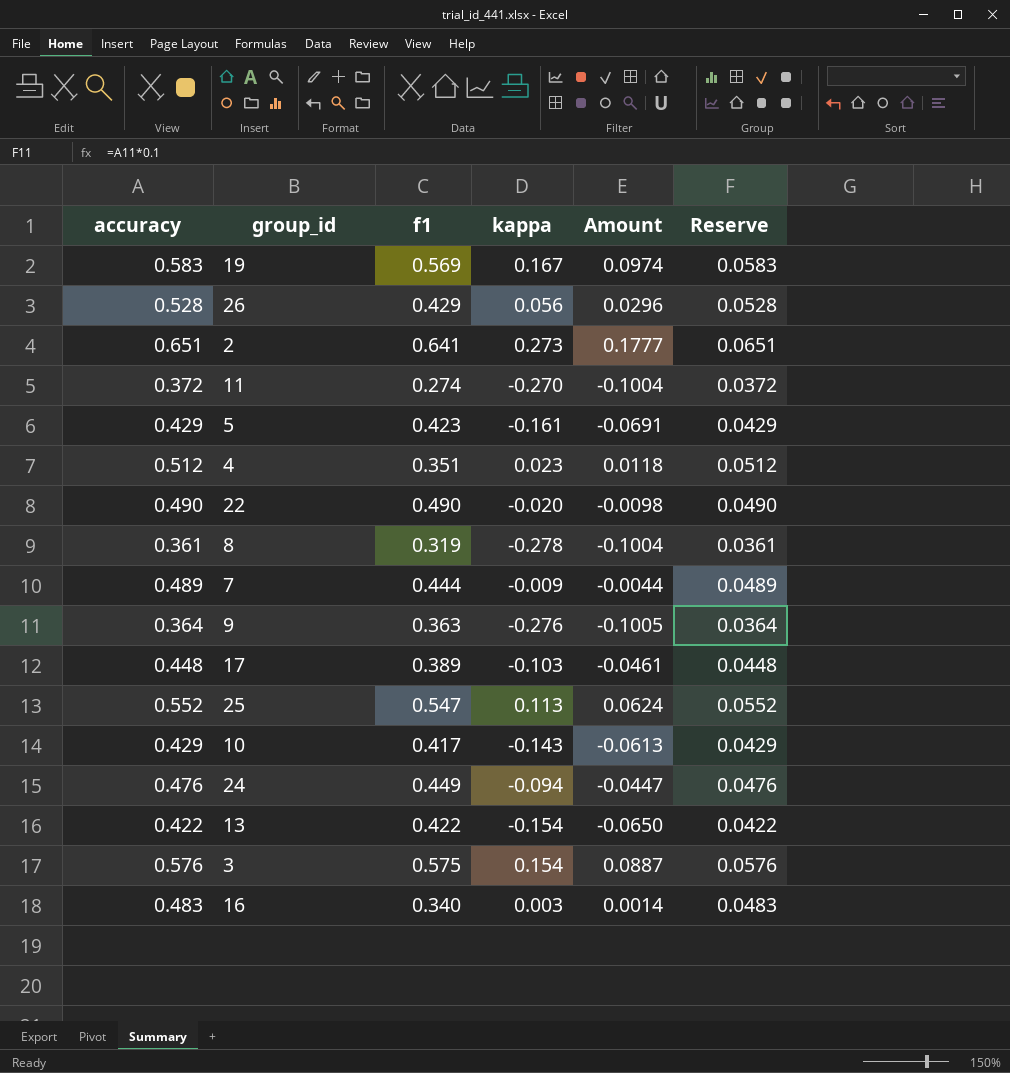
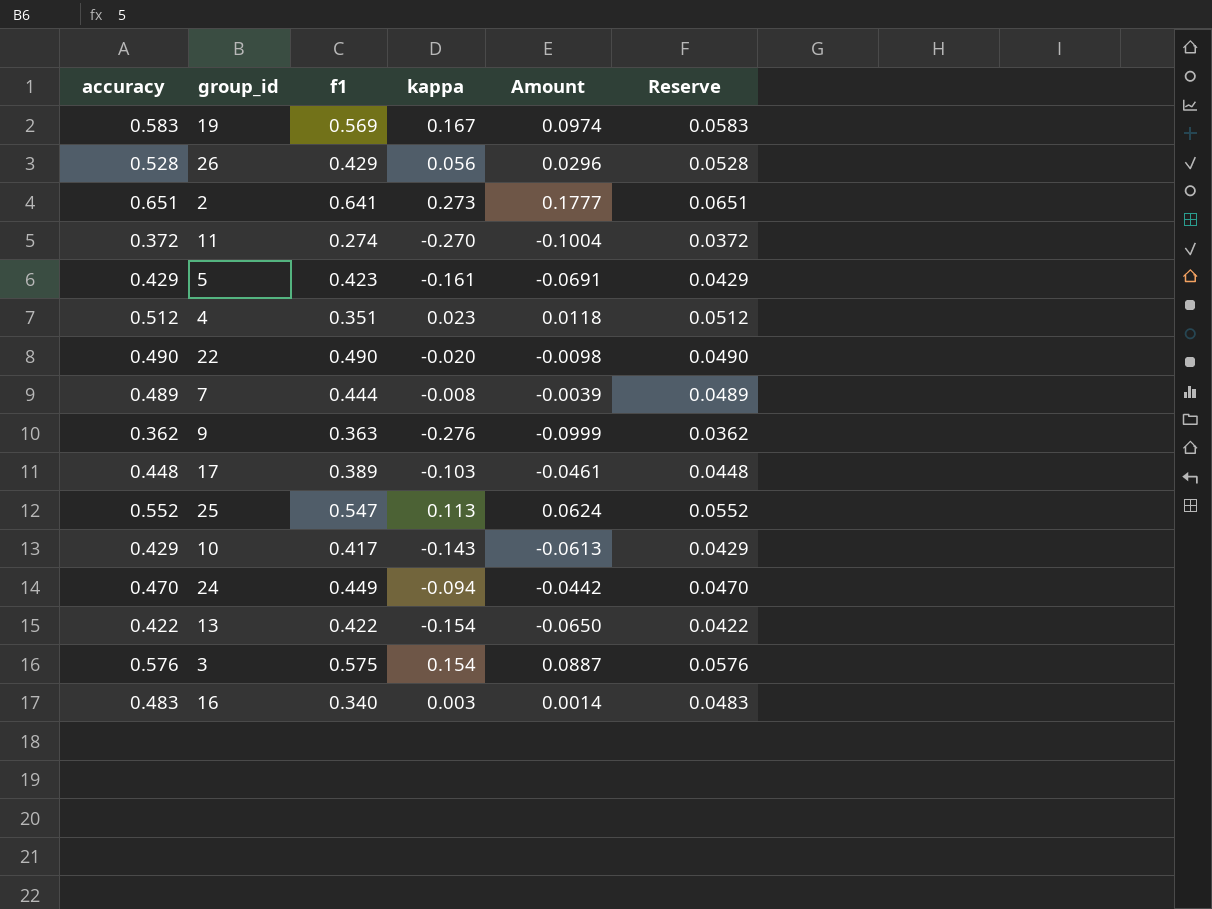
row 8: 0.361 | 0.319 | -0.278 | -0.1004 | 0.0361 -> none
7 | kappa: -0.009 -> -0.008
7 | Amount: -0.0044 -> -0.0039
9 | accuracy: 0.364 -> 0.362
9 | Amount: -0.1005 -> -0.0999
9 | Reserve: 0.0364 -> 0.0362
24 | accuracy: 0.476 -> 0.470
24 | Amount: -0.0447 -> -0.0442
24 | Reserve: 0.0476 -> 0.0470

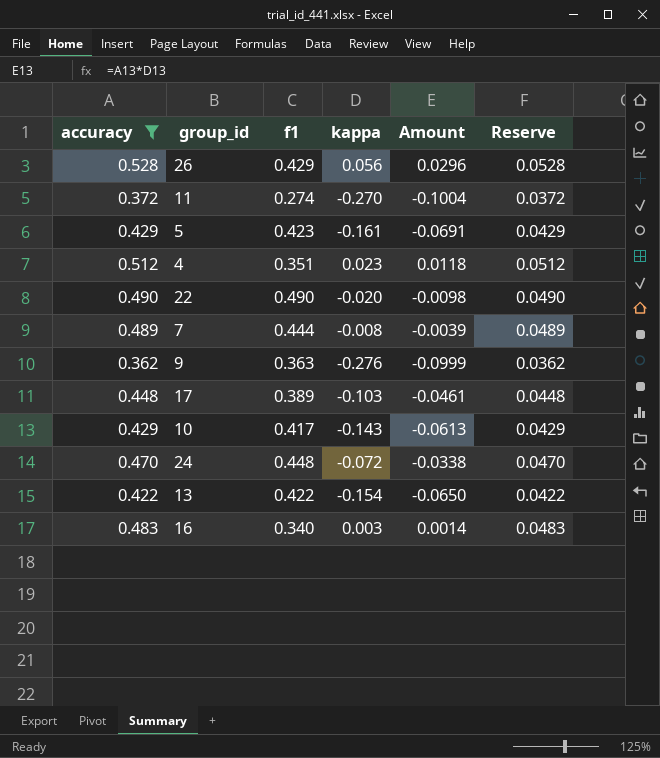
filter: none -> accuracy <= 0.528
24 | f1: 0.449 -> 0.448
24 | kappa: -0.094 -> -0.072
24 | Amount: -0.0442 -> -0.0338

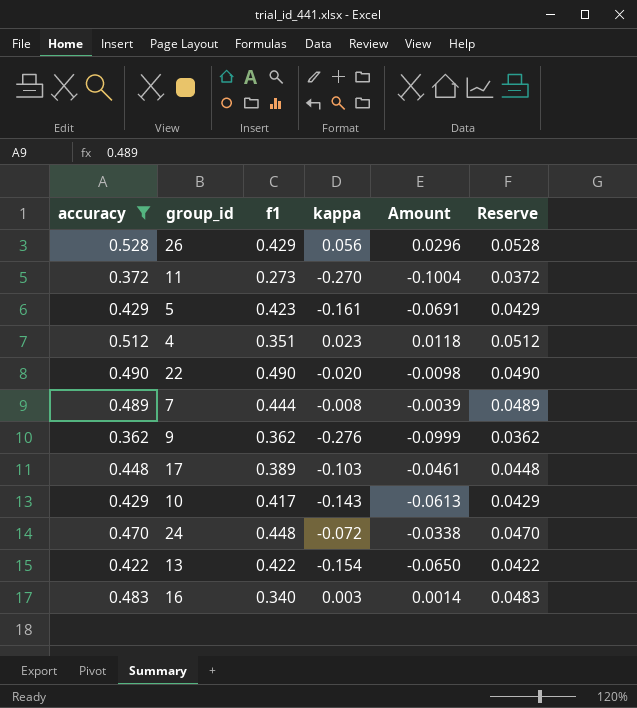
11 | f1: 0.274 -> 0.273
9 | f1: 0.363 -> 0.362

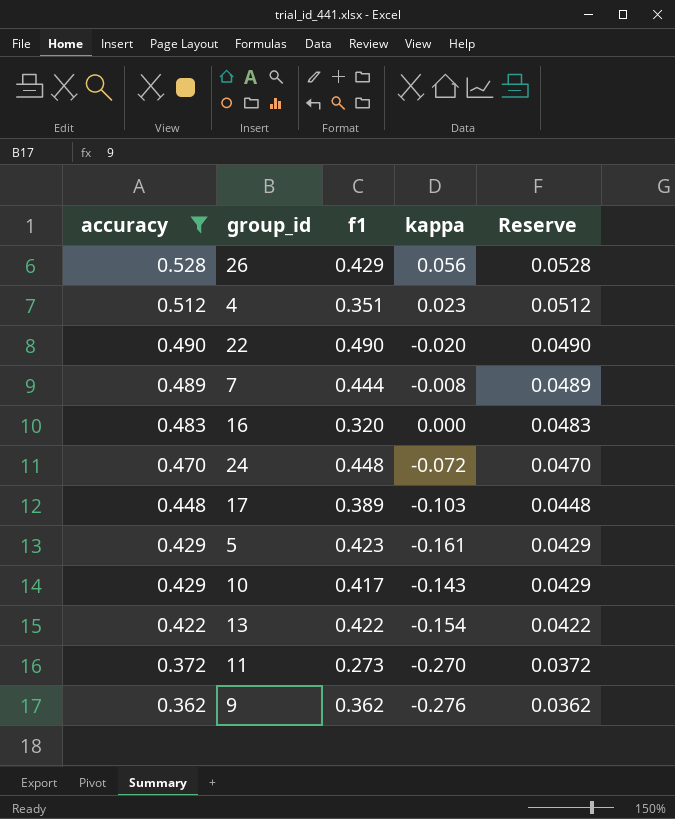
row order: none -> accuracy descending
column Amount | formula: [accuracy] * [kappa] -> none
16 | f1: 0.340 -> 0.320
16 | kappa: 0.003 -> 0.000

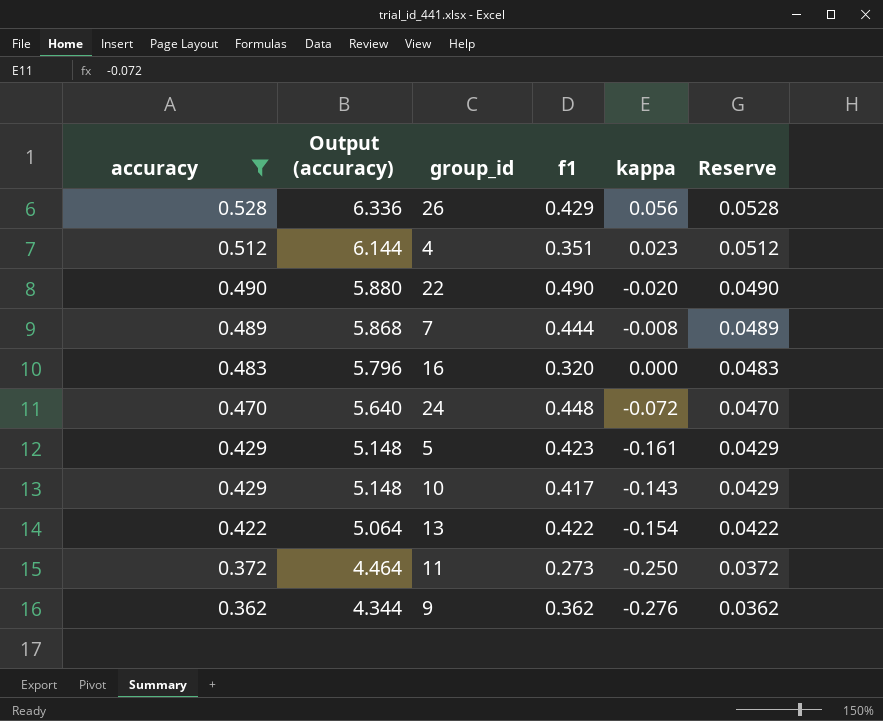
column Output (accuracy) | formula: none -> [accuracy] * 12
row 17: 0.448 | 0.389 | -0.103 | 0.0448 -> none
11 | kappa: -0.270 -> -0.250

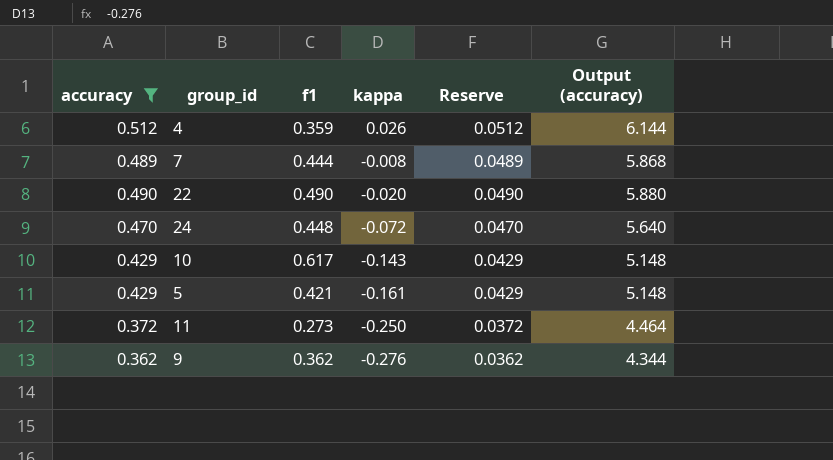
row order: accuracy descending -> kappa descending
column Output (accuracy) | position: 2 -> 6
row 26: 0.528 | 6.336 | 0.429 | 0.056 | 0.0528 -> none
row 16: 0.483 | 5.796 | 0.320 | 0.000 | 0.0483 -> none
row 13: 0.422 | 5.064 | 0.422 | -0.154 | 0.0422 -> none
4 | f1: 0.351 -> 0.359
4 | kappa: 0.023 -> 0.026
10 | f1: 0.417 -> 0.617
5 | f1: 0.423 -> 0.421

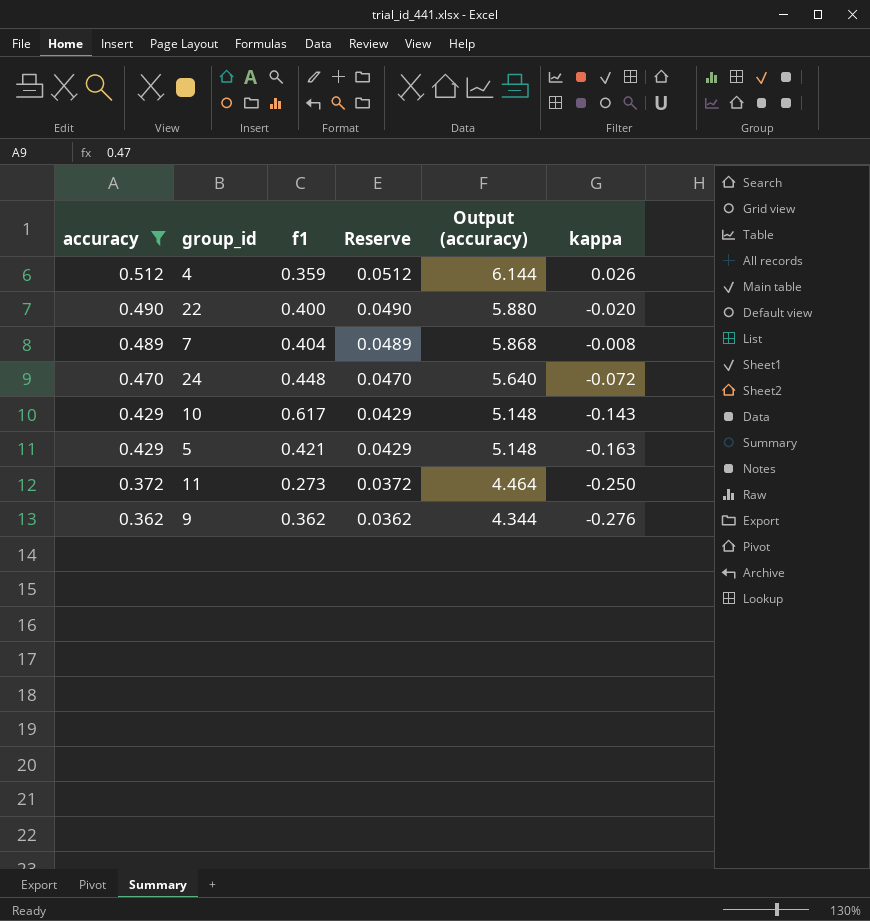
row order: kappa descending -> accuracy descending
column kappa | position: 4 -> 6
22 | f1: 0.490 -> 0.400
7 | f1: 0.444 -> 0.404
5 | kappa: -0.161 -> -0.163

